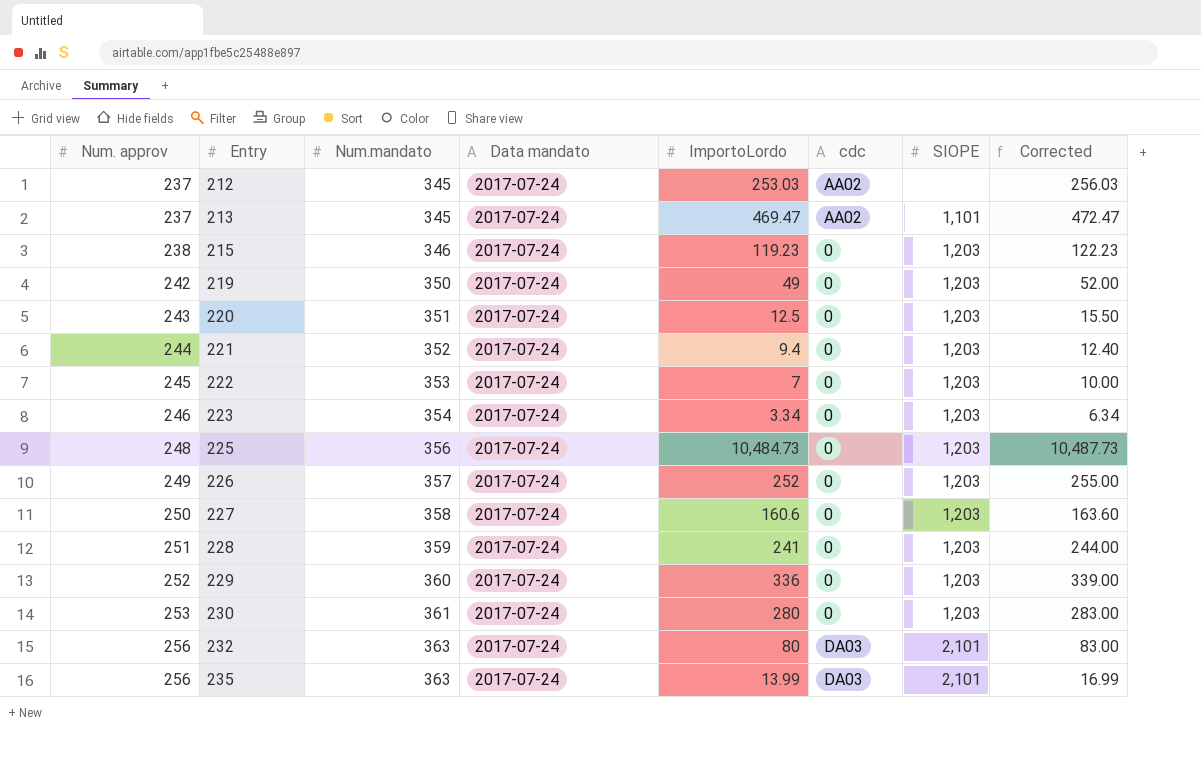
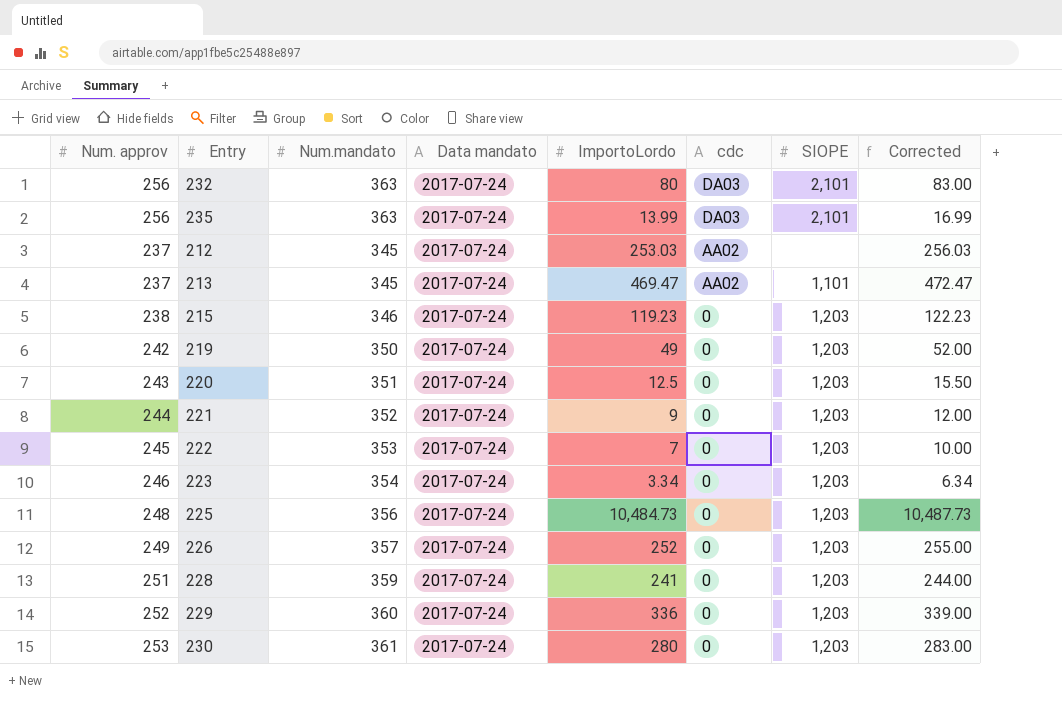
row order: Num. approv ascending -> cdc descending
row 227: 250 | 358 | 2017-07-24 | 160.6 | 0 | 1,203 | 163.60 -> none
221 | ImportoLordo: 9.4 -> 9
221 | Corrected: 12.40 -> 12.00

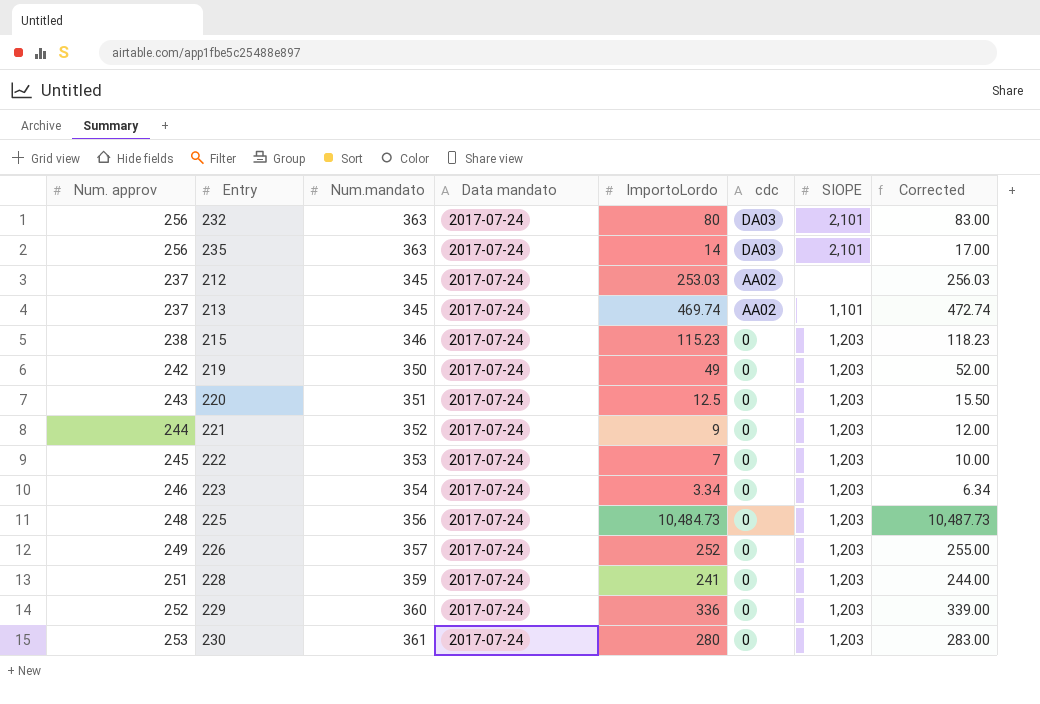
235 | ImportoLordo: 13.99 -> 14
235 | Corrected: 16.99 -> 17.00
213 | ImportoLordo: 469.47 -> 469.74
213 | Corrected: 472.47 -> 472.74
215 | ImportoLordo: 119.23 -> 115.23
215 | Corrected: 122.23 -> 118.23

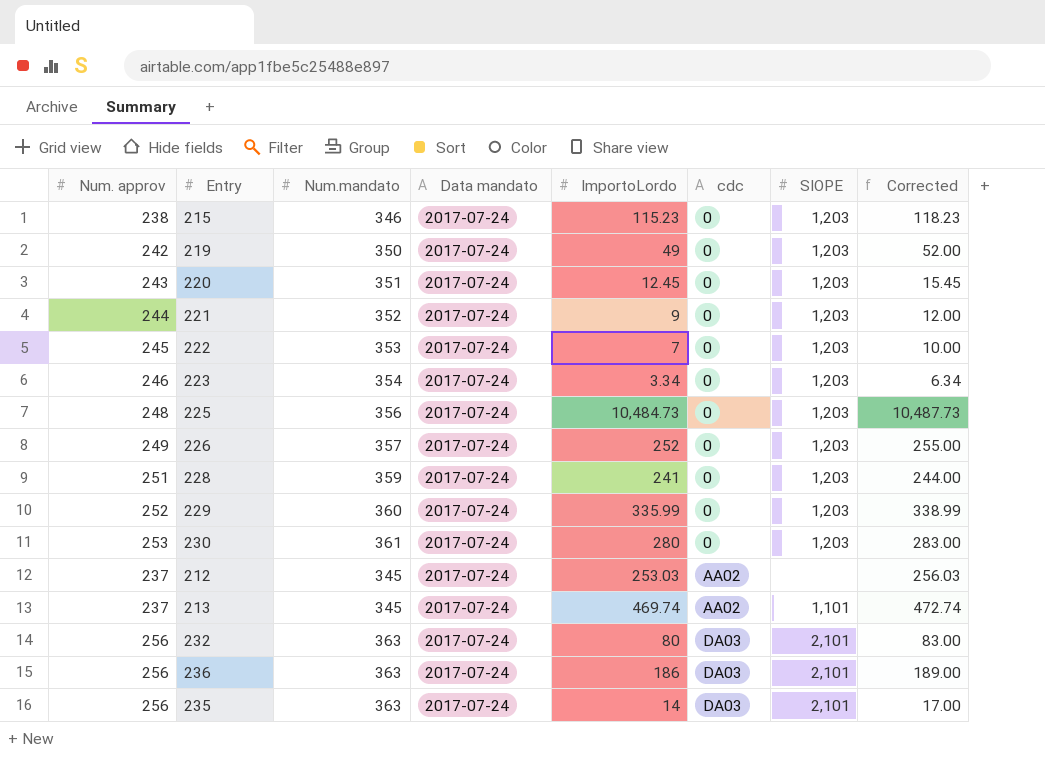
row order: cdc descending -> cdc ascending
220 | ImportoLordo: 12.5 -> 12.45
220 | Corrected: 15.50 -> 15.45
229 | ImportoLordo: 336 -> 335.99
229 | Corrected: 339.00 -> 338.99
row 236: none -> 256 | 363 | 2017-07-24 | 186 | DA03 | 2,101 | 189.00

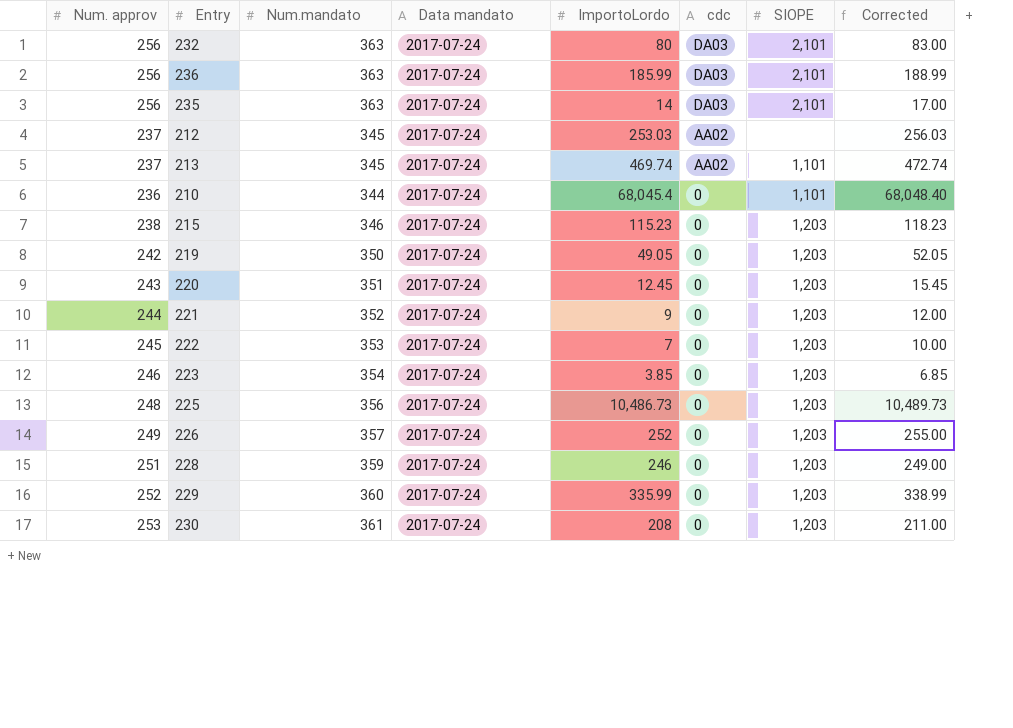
row order: cdc ascending -> cdc descending
236 | ImportoLordo: 186 -> 185.99
236 | Corrected: 189.00 -> 188.99
row 210: none -> 236 | 344 | 2017-07-24 | 68,045.4 | 0 | 1,101 | 68,048.40
219 | ImportoLordo: 49 -> 49.05
219 | Corrected: 52.00 -> 52.05
223 | ImportoLordo: 3.34 -> 3.85
223 | Corrected: 6.34 -> 6.85
225 | ImportoLordo: 10,484.73 -> 10,486.73
225 | Corrected: 10,487.73 -> 10,489.73
228 | ImportoLordo: 241 -> 246
228 | Corrected: 244.00 -> 249.00
230 | ImportoLordo: 280 -> 208
230 | Corrected: 283.00 -> 211.00

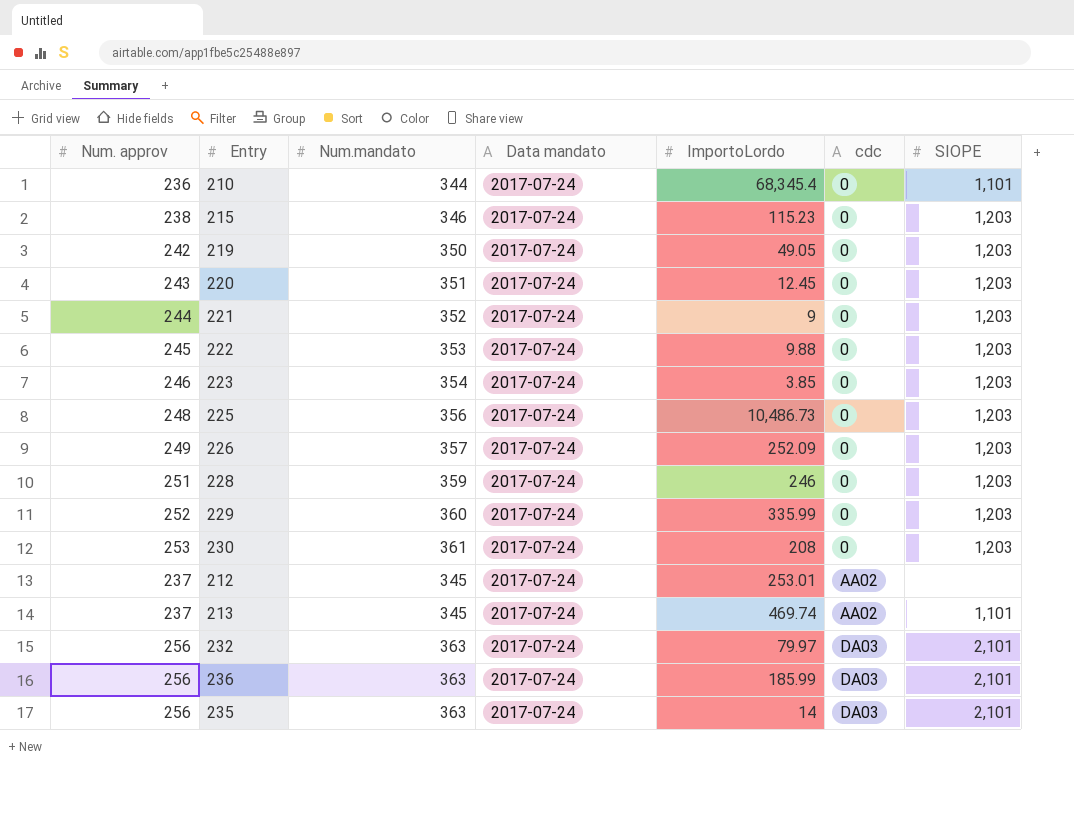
row order: cdc descending -> cdc ascending
column Corrected | formula: [ImportoLordo] + 3 -> none
210 | ImportoLordo: 68,045.4 -> 68,345.4
222 | ImportoLordo: 7 -> 9.88
226 | ImportoLordo: 252 -> 252.09
212 | ImportoLordo: 253.03 -> 253.01
232 | ImportoLordo: 80 -> 79.97

